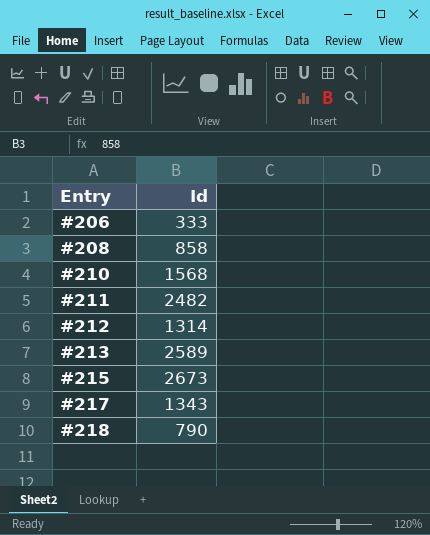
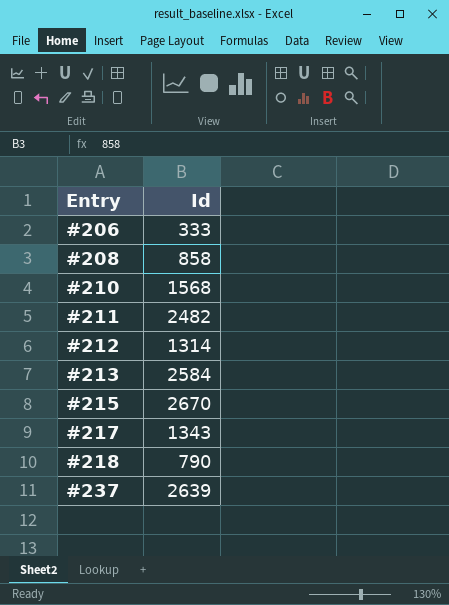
#213 | Id: 2589 -> 2584
#215 | Id: 2673 -> 2670
row #237: none -> 2639

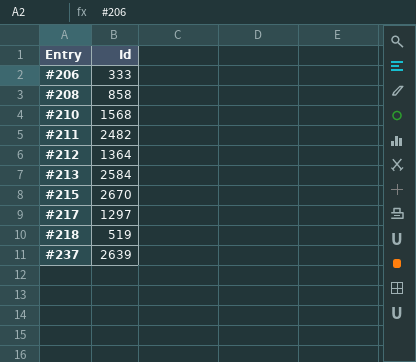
#212 | Id: 1314 -> 1364
#217 | Id: 1343 -> 1297
#218 | Id: 790 -> 519

